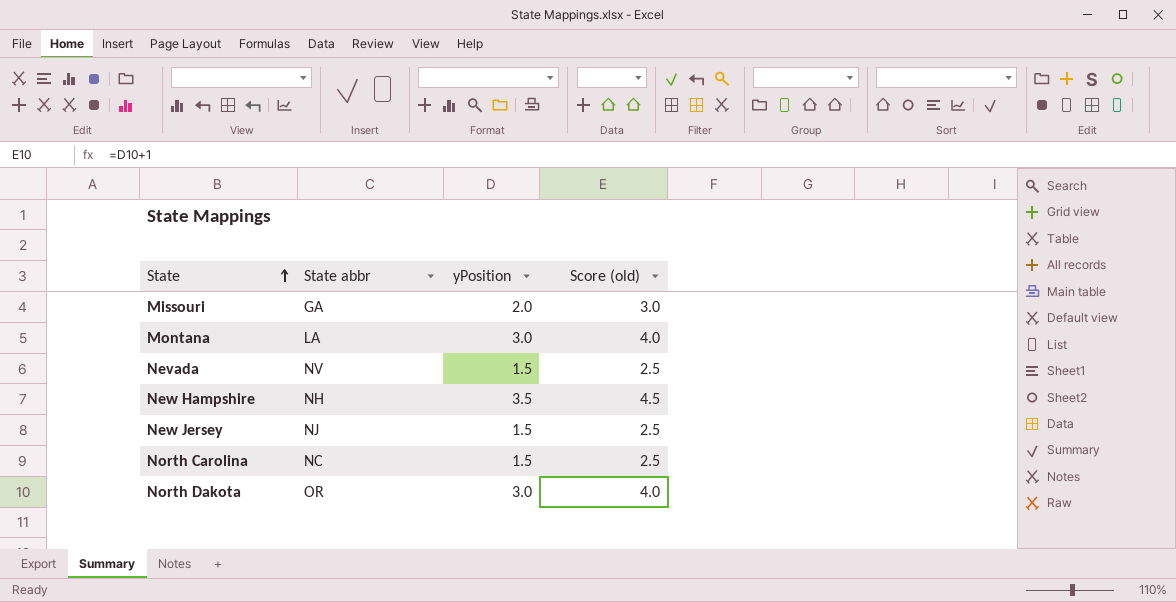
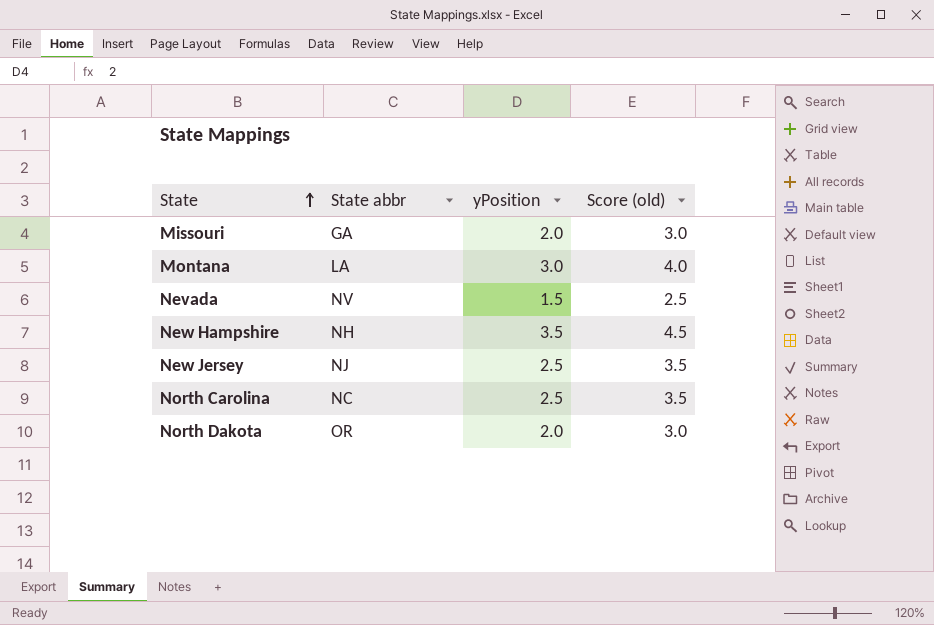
New Jersey | yPosition: 1.5 -> 2.5
New Jersey | Score (old): 2.5 -> 3.5
North Carolina | yPosition: 1.5 -> 2.5
North Carolina | Score (old): 2.5 -> 3.5
North Dakota | yPosition: 3.0 -> 2.0
North Dakota | Score (old): 4.0 -> 3.0

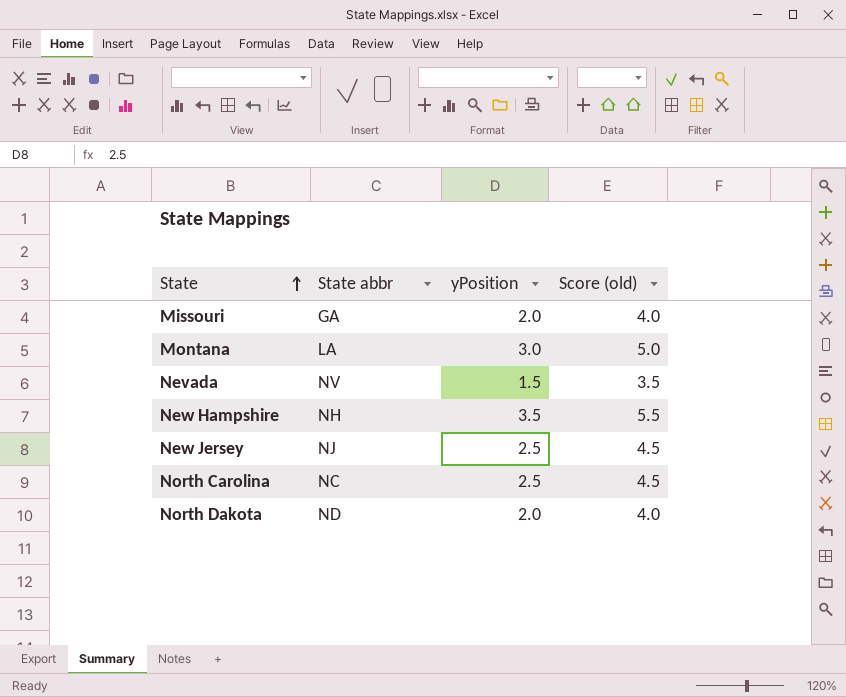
column Score (old) | formula: [yPosition] + 1 -> [yPosition] + 2
North Dakota | State abbr: OR -> ND

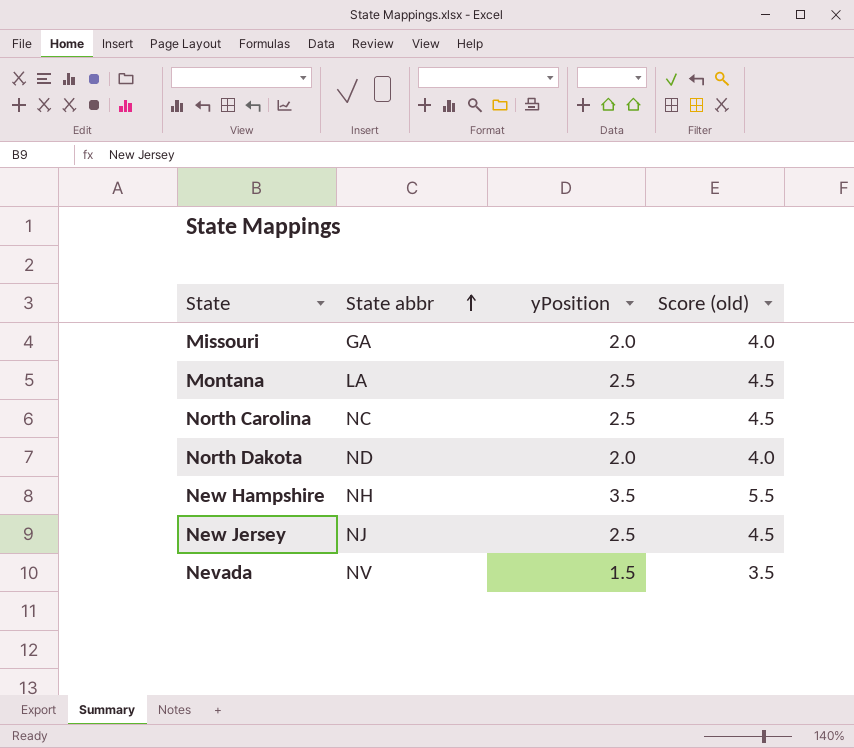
row order: State ascending -> State abbr ascending
Montana | yPosition: 3.0 -> 2.5
Montana | Score (old): 5.0 -> 4.5

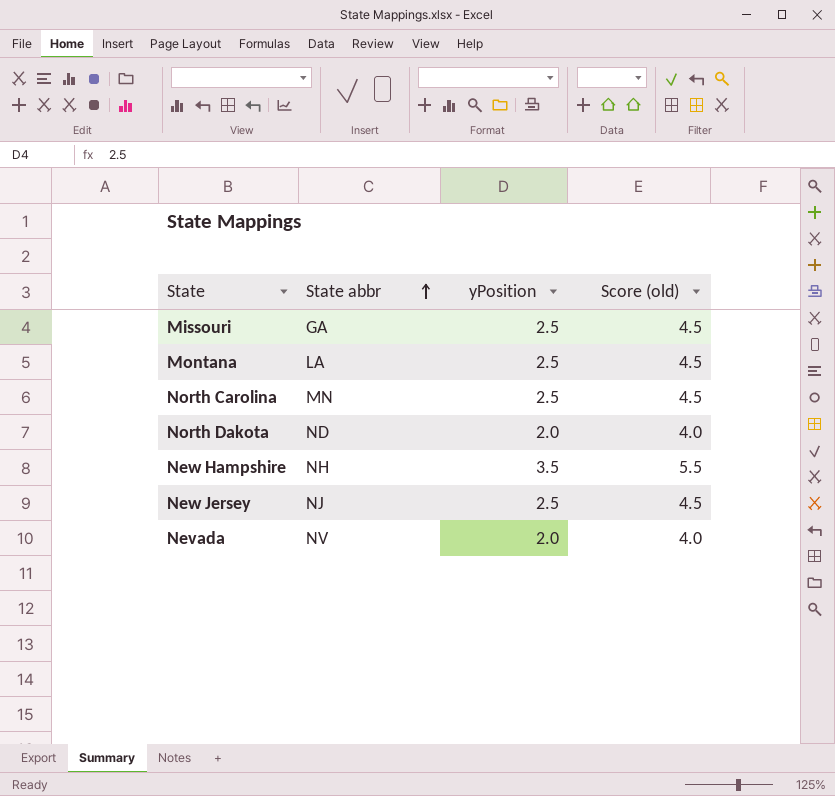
Missouri | yPosition: 2.0 -> 2.5
Missouri | Score (old): 4.0 -> 4.5
North Carolina | State abbr: NC -> MN
Nevada | yPosition: 1.5 -> 2.0
Nevada | Score (old): 3.5 -> 4.0

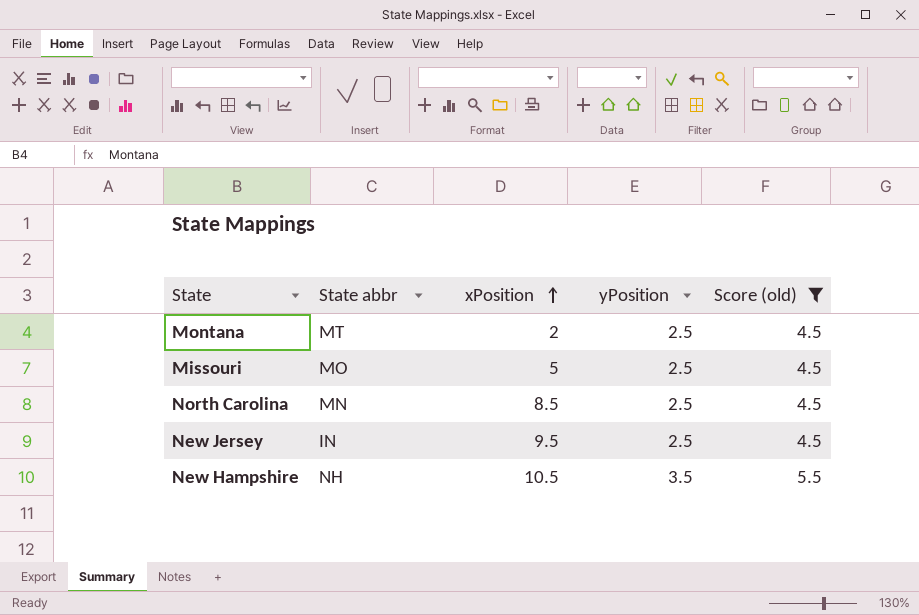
filter: none -> Score (old) != 4.0
row order: State abbr ascending -> xPosition ascending
column xPosition | position: none -> 3
Montana | State abbr: LA -> MT
Missouri | State abbr: GA -> MO
New Jersey | State abbr: NJ -> IN

